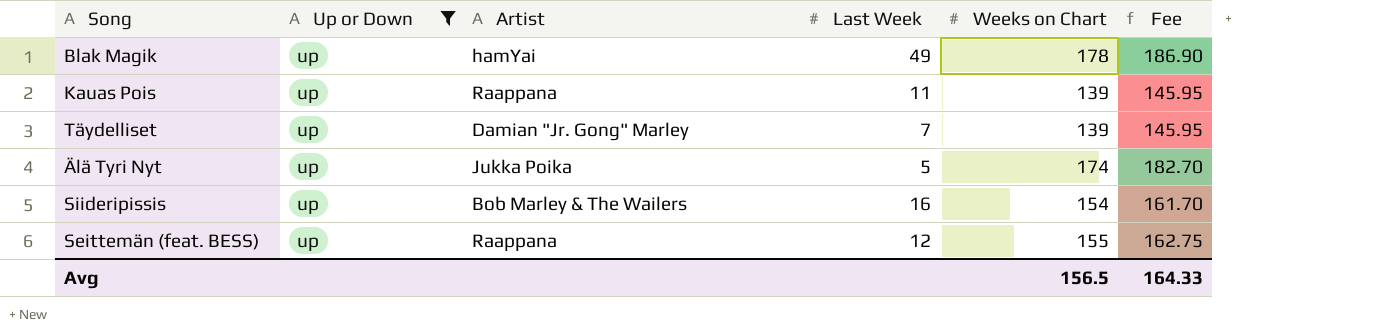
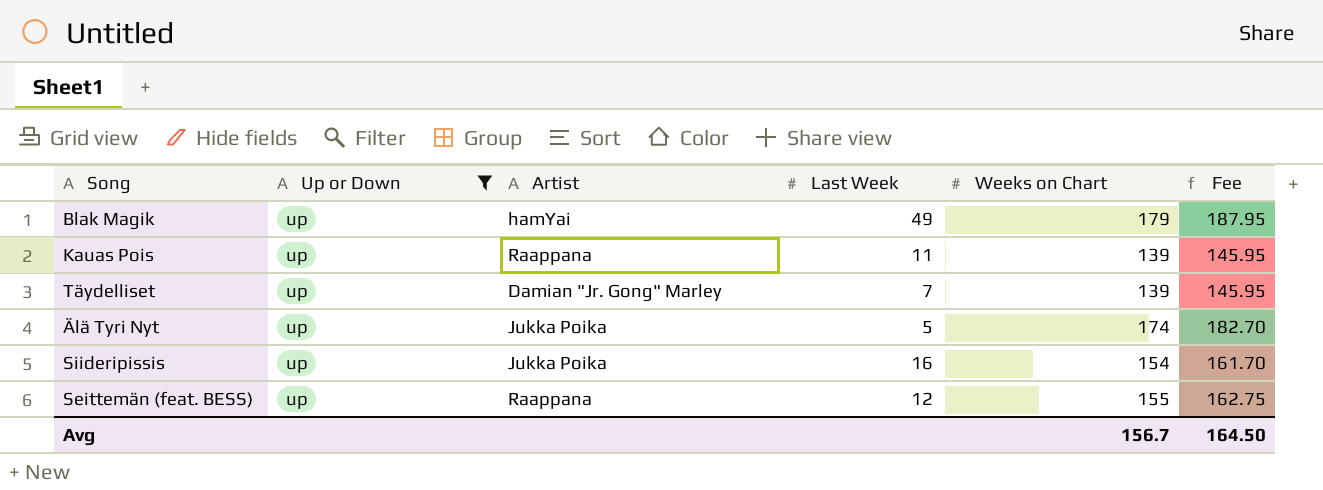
Blak Magik | Weeks on Chart: 178 -> 179
Blak Magik | Fee: 186.90 -> 187.95
Siideripissis | Artist: Bob Marley & The Wailers -> Jukka Poika
Avg | Weeks on Chart: 156.5 -> 156.7
Avg | Fee: 164.33 -> 164.50

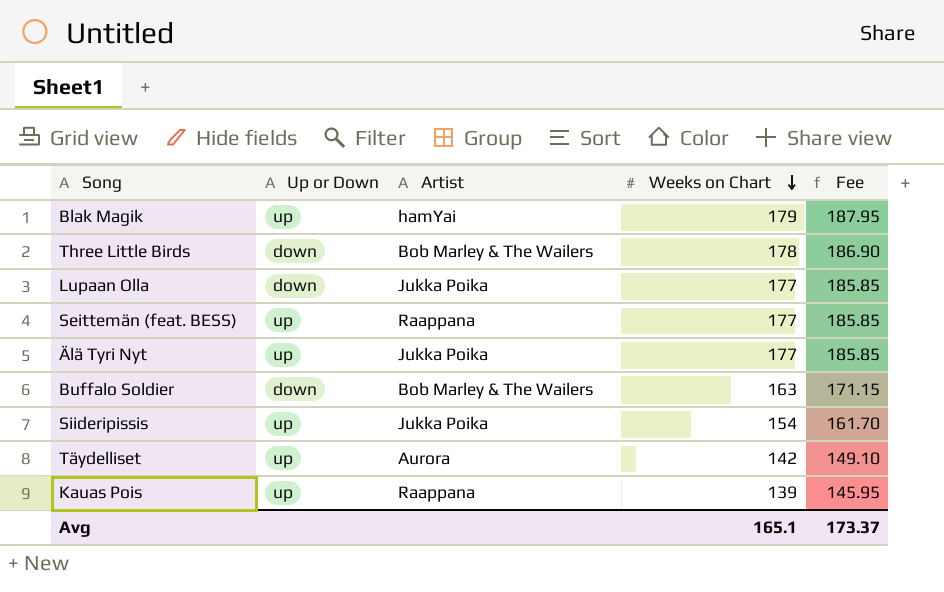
filter: Up or Down = up -> none
row order: none -> Weeks on Chart descending
column Last Week | position: 4 -> none
Seittemän (feat. BESS) | Weeks on Chart: 155 -> 177
Seittemän (feat. BESS) | Fee: 162.75 -> 185.85
Älä Tyri Nyt | Weeks on Chart: 174 -> 177
Älä Tyri Nyt | Fee: 182.70 -> 185.85
Täydelliset | Artist: Damian "Jr. Gong" Marley -> Aurora
Täydelliset | Weeks on Chart: 139 -> 142
Täydelliset | Fee: 145.95 -> 149.10
Avg | Weeks on Chart: 156.7 -> 165.1
Avg | Fee: 164.50 -> 173.37

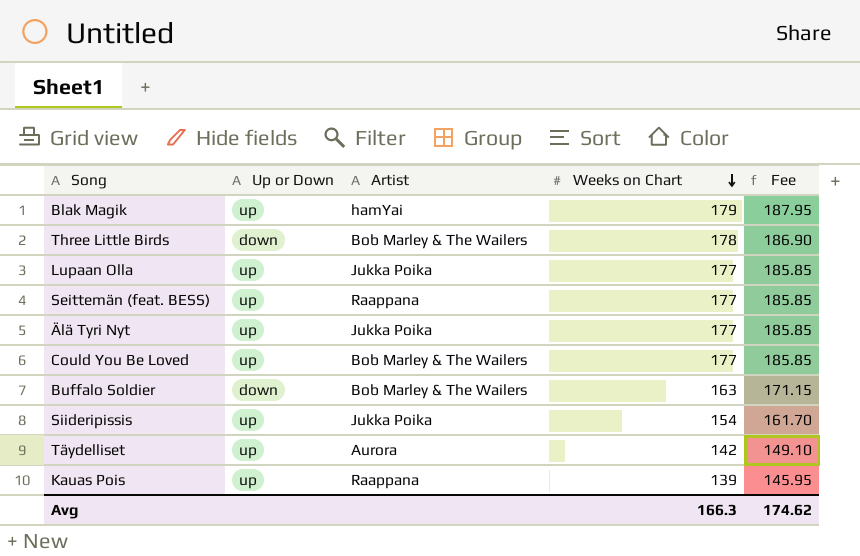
Lupaan Olla | Up or Down: down -> up
row Could You Be Loved: none -> up | Bob Marley & The Wailers | 177 | 185.85
Avg | Weeks on Chart: 165.1 -> 166.3
Avg | Fee: 173.37 -> 174.62

